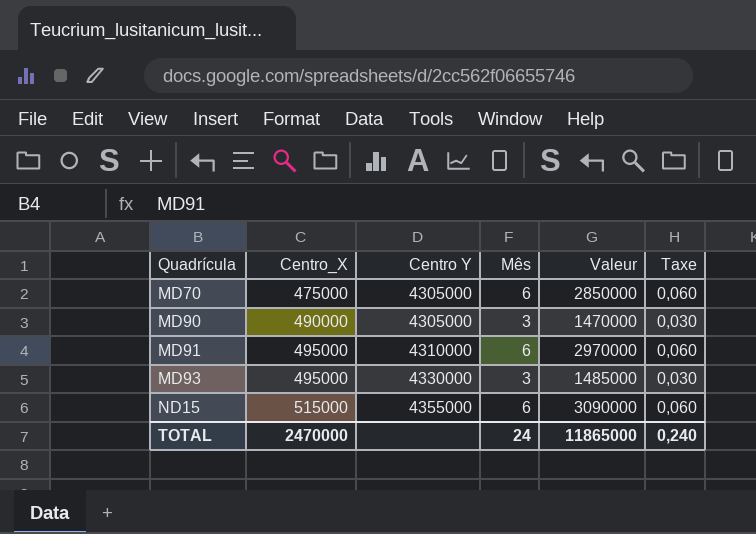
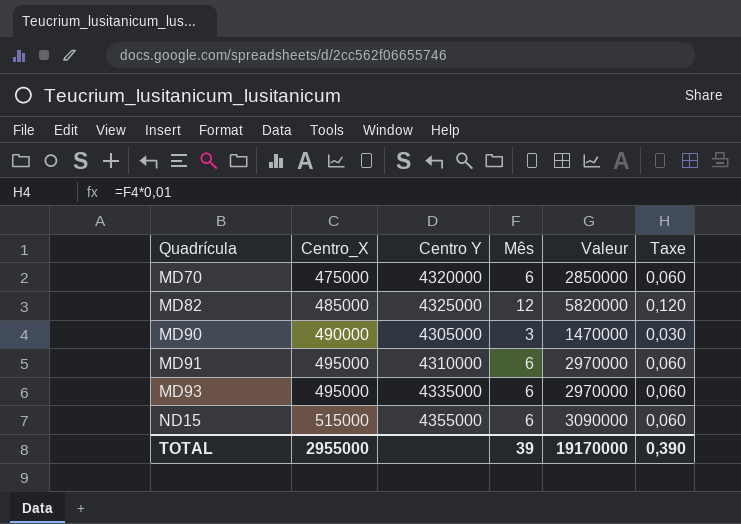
MD70 | Centro Y: 4305000 -> 4320000
row MD82: none -> 485000 | 4325000 | 12 | 5820000 | 0,120
MD93 | Centro Y: 4330000 -> 4335000
MD93 | Mês: 3 -> 6
MD93 | Valeur: 1485000 -> 2970000
MD93 | Taxe: 0,030 -> 0,060
TOTAL | Centro_X: 2470000 -> 2955000
TOTAL | Mês: 24 -> 39
TOTAL | Valeur: 11865000 -> 19170000
TOTAL | Taxe: 0,240 -> 0,390

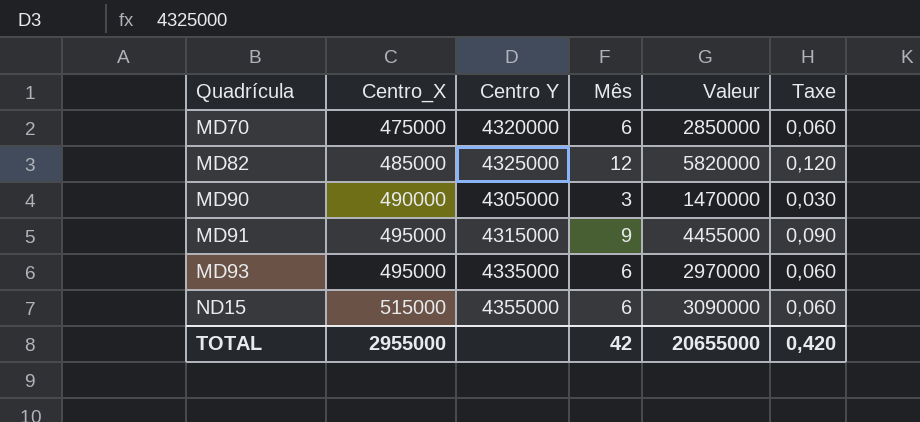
MD91 | Centro Y: 4310000 -> 4315000
MD91 | Mês: 6 -> 9
MD91 | Valeur: 2970000 -> 4455000
MD91 | Taxe: 0,060 -> 0,090
TOTAL | Mês: 39 -> 42
TOTAL | Valeur: 19170000 -> 20655000
TOTAL | Taxe: 0,390 -> 0,420

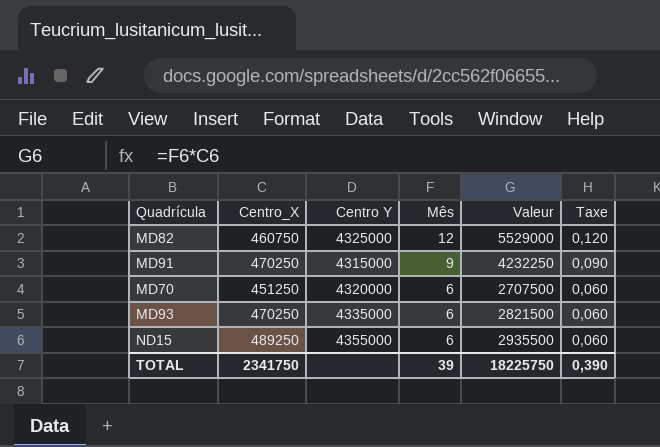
row order: Quadrícula ascending -> Mês descending
row MD90: 490000 | 4305000 | 3 | 1470000 | 0,030 -> none
MD82 | Centro_X: 485000 -> 460750
MD82 | Valeur: 5820000 -> 5529000
MD91 | Centro_X: 495000 -> 470250
MD91 | Valeur: 4455000 -> 4232250
MD70 | Centro_X: 475000 -> 451250
MD70 | Valeur: 2850000 -> 2707500
MD93 | Centro_X: 495000 -> 470250
MD93 | Valeur: 2970000 -> 2821500
ND15 | Centro_X: 515000 -> 489250
ND15 | Valeur: 3090000 -> 2935500
TOTAL | Centro_X: 2955000 -> 2341750
TOTAL | Mês: 42 -> 39
TOTAL | Valeur: 20655000 -> 18225750
TOTAL | Taxe: 0,420 -> 0,390

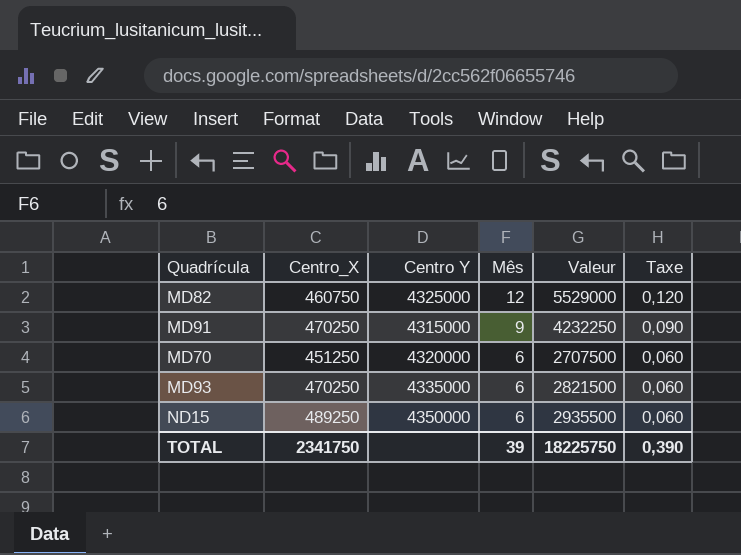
ND15 | Centro Y: 4355000 -> 4350000

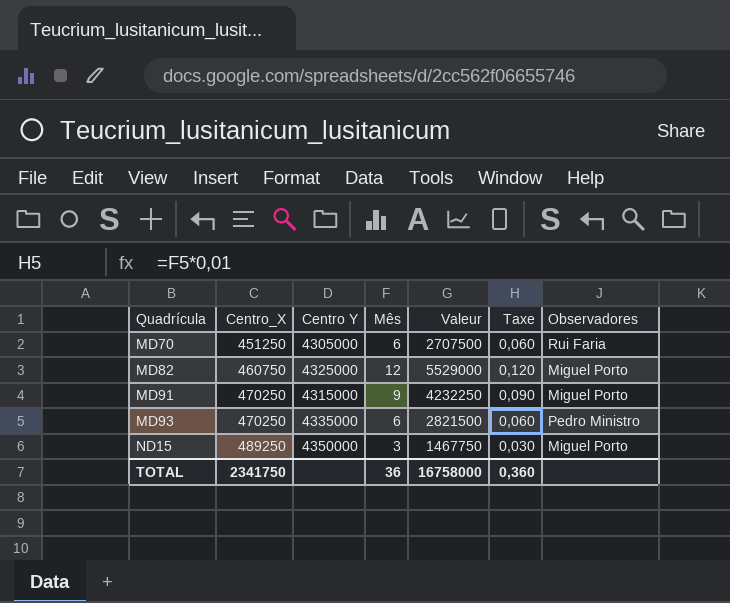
row order: Mês descending -> Quadrícula ascending
column Observadores | position: none -> 7
MD70 | Centro Y: 4320000 -> 4305000
ND15 | Mês: 6 -> 3
ND15 | Valeur: 2935500 -> 1467750
ND15 | Taxe: 0,060 -> 0,030
TOTAL | Mês: 39 -> 36
TOTAL | Valeur: 18225750 -> 16758000
TOTAL | Taxe: 0,390 -> 0,360

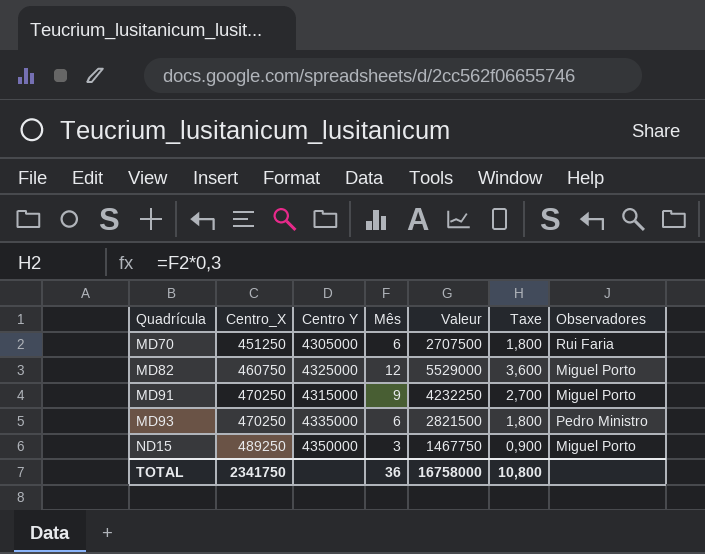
column Taxe | formula: [Mês] * 0,01 -> [Mês] * 0,3
TOTAL | Taxe: 0,360 -> 10,800

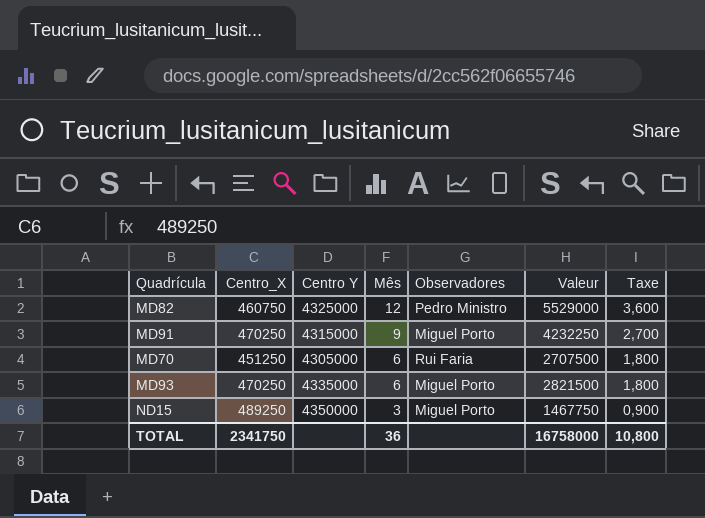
row order: Quadrícula ascending -> Mês descending
column Observadores | position: 7 -> 5
MD82 | Observadores: Miguel Porto -> Pedro Ministro
MD93 | Observadores: Pedro Ministro -> Miguel Porto

